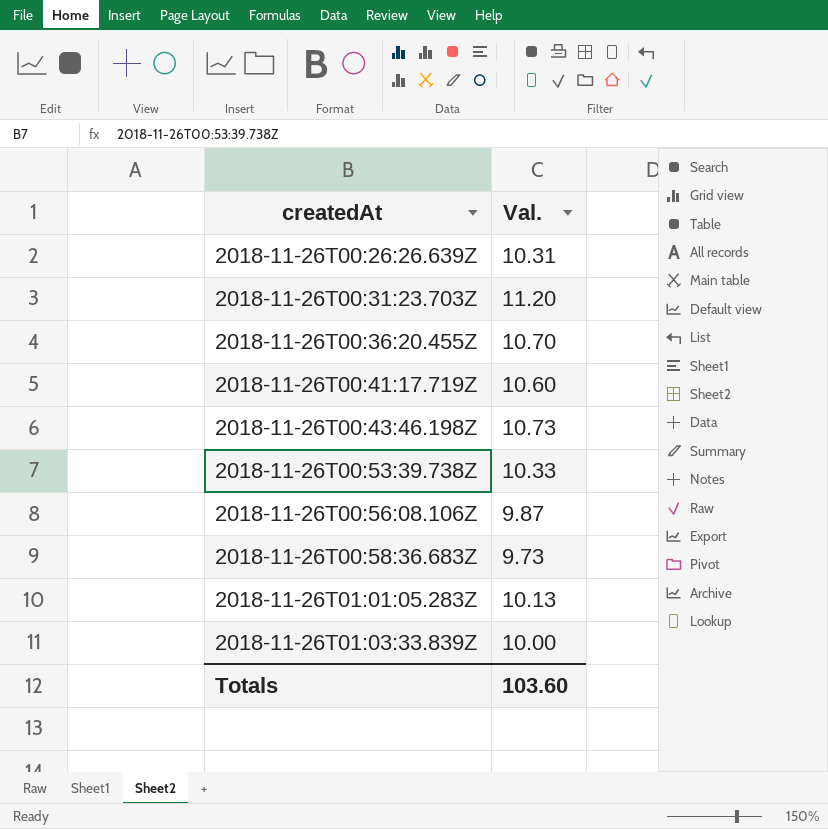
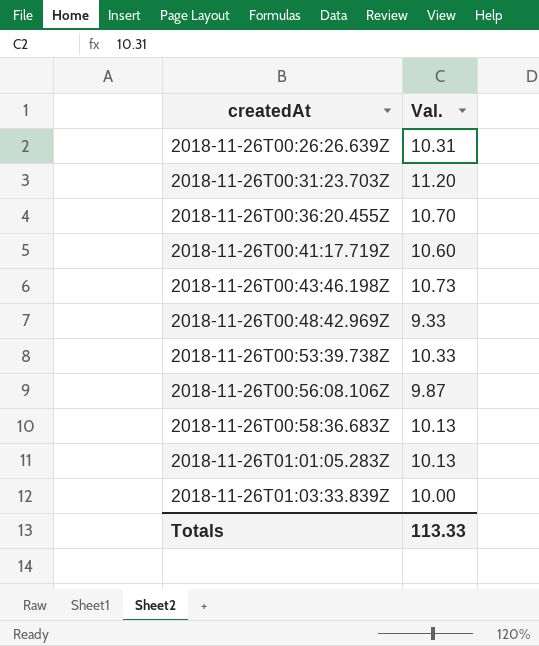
row 2018-11-26T00:48:42.969Z: none -> 9.33
2018-11-26T00:58:36.683Z | Val.: 9.73 -> 10.13
Totals | Val.: 103.60 -> 113.33

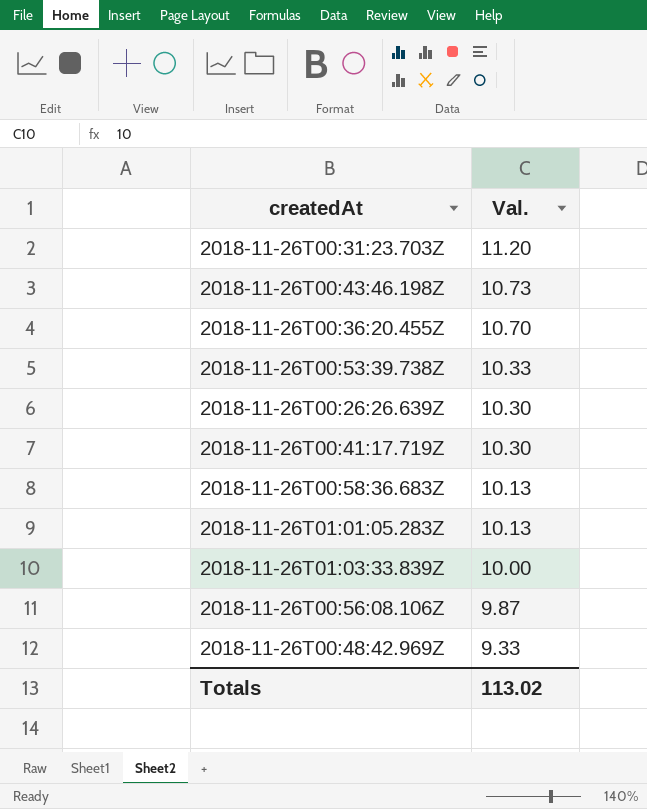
row order: createdAt ascending -> Val. descending
2018-11-26T00:26:26.639Z | Val.: 10.31 -> 10.30
2018-11-26T00:41:17.719Z | Val.: 10.60 -> 10.30
Totals | Val.: 113.33 -> 113.02

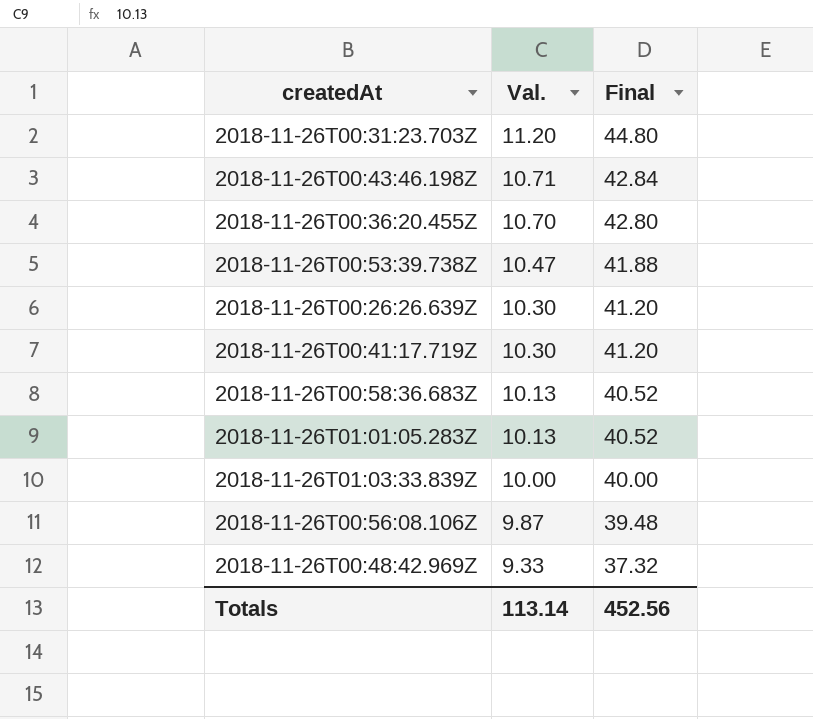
column Final | formula: none -> [Val.] * 4
2018-11-26T00:43:46.198Z | Val.: 10.73 -> 10.71
2018-11-26T00:53:39.738Z | Val.: 10.33 -> 10.47
Totals | Val.: 113.02 -> 113.14

